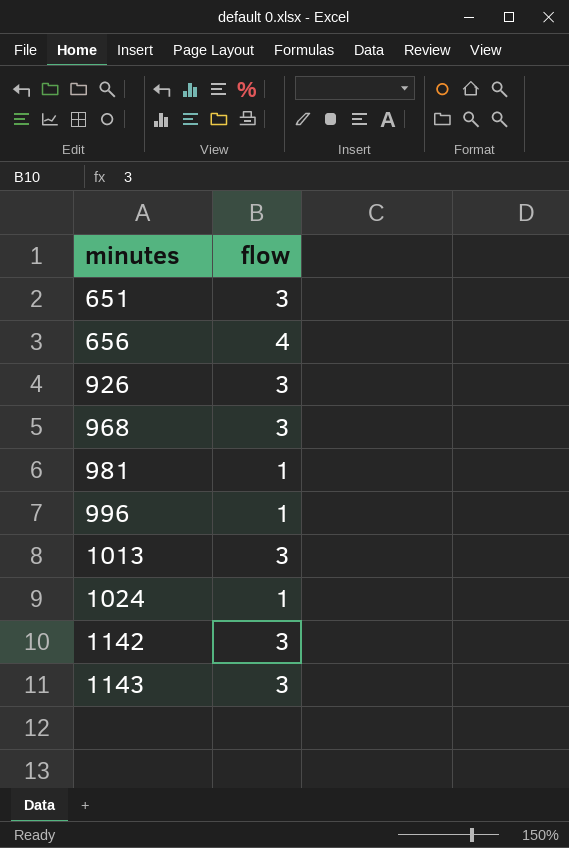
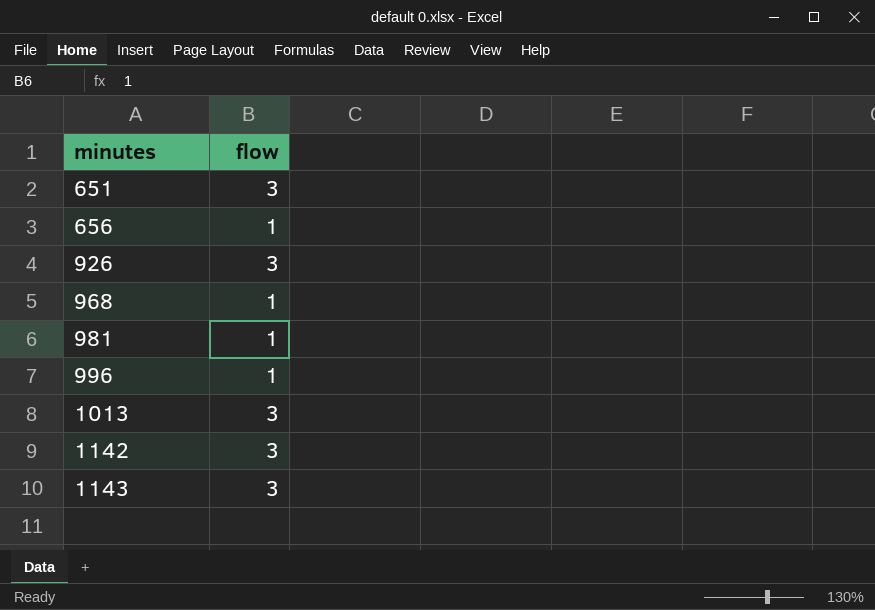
row 1024: 1 -> none
656 | flow: 4 -> 1
968 | flow: 3 -> 1

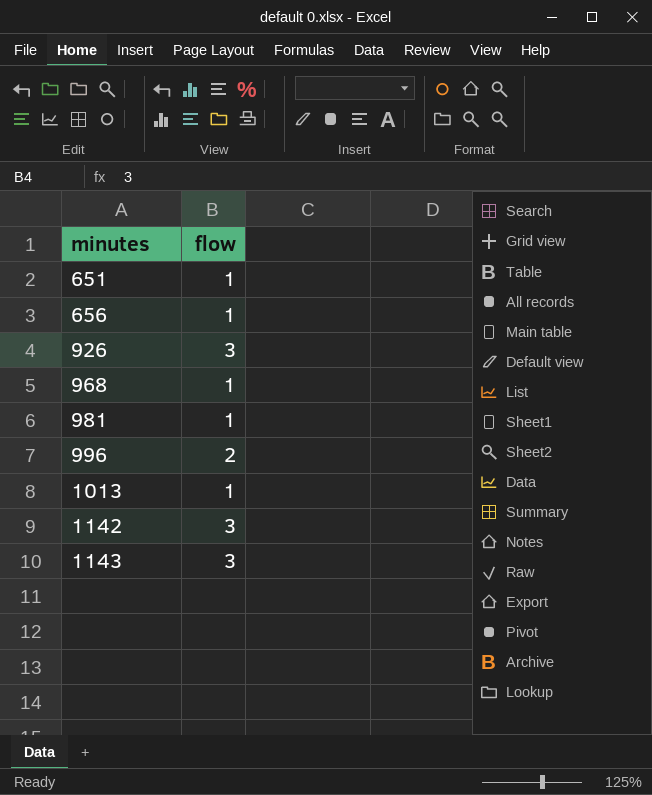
651 | flow: 3 -> 1
996 | flow: 1 -> 2
1013 | flow: 3 -> 1

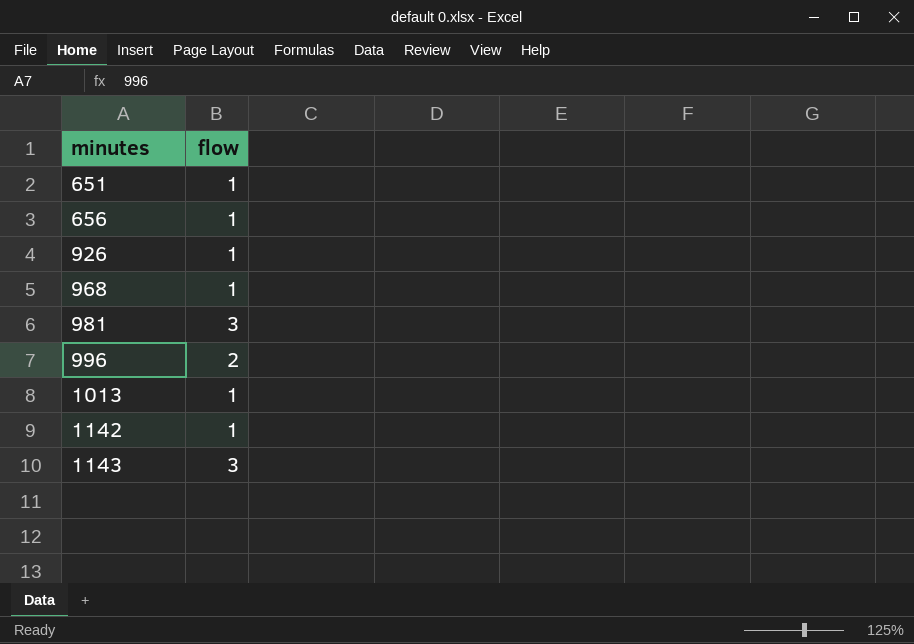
926 | flow: 3 -> 1
981 | flow: 1 -> 3
1142 | flow: 3 -> 1

